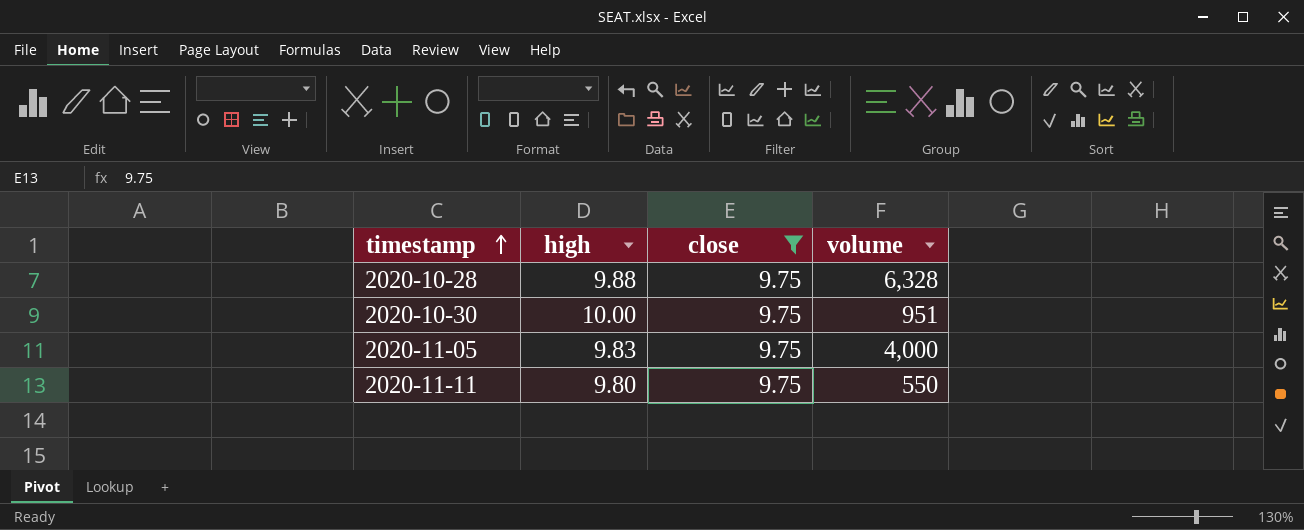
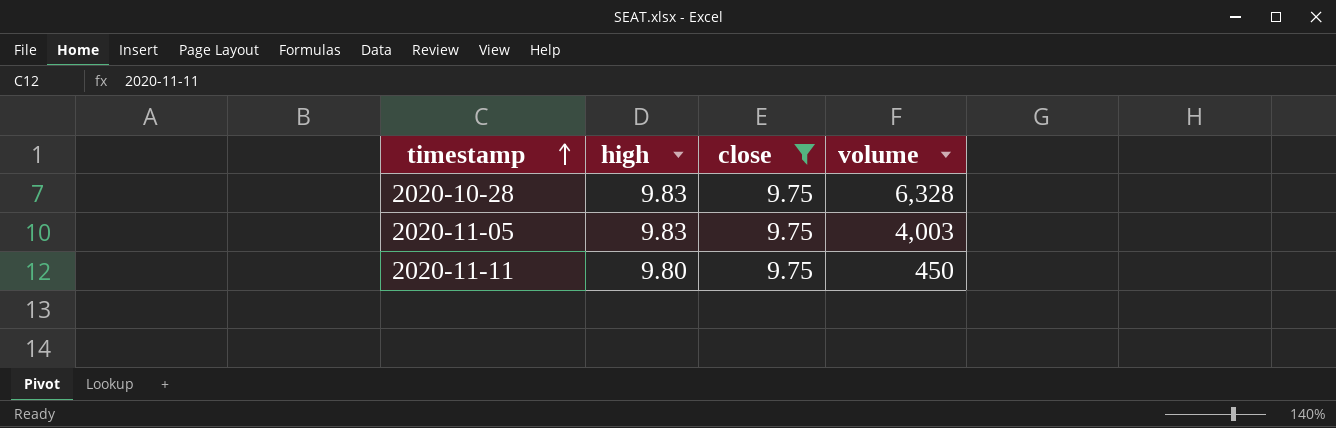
row 2020-10-30: 10.00 | 9.75 | 951 -> none
2020-10-28 | high: 9.88 -> 9.83
2020-11-05 | volume: 4,000 -> 4,003
2020-11-11 | volume: 550 -> 450

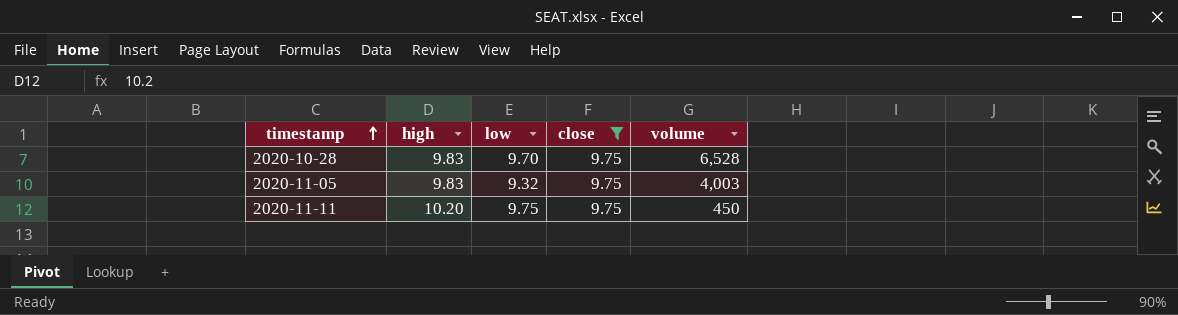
column low | position: none -> 3
2020-10-28 | volume: 6,328 -> 6,528
2020-11-11 | high: 9.80 -> 10.20

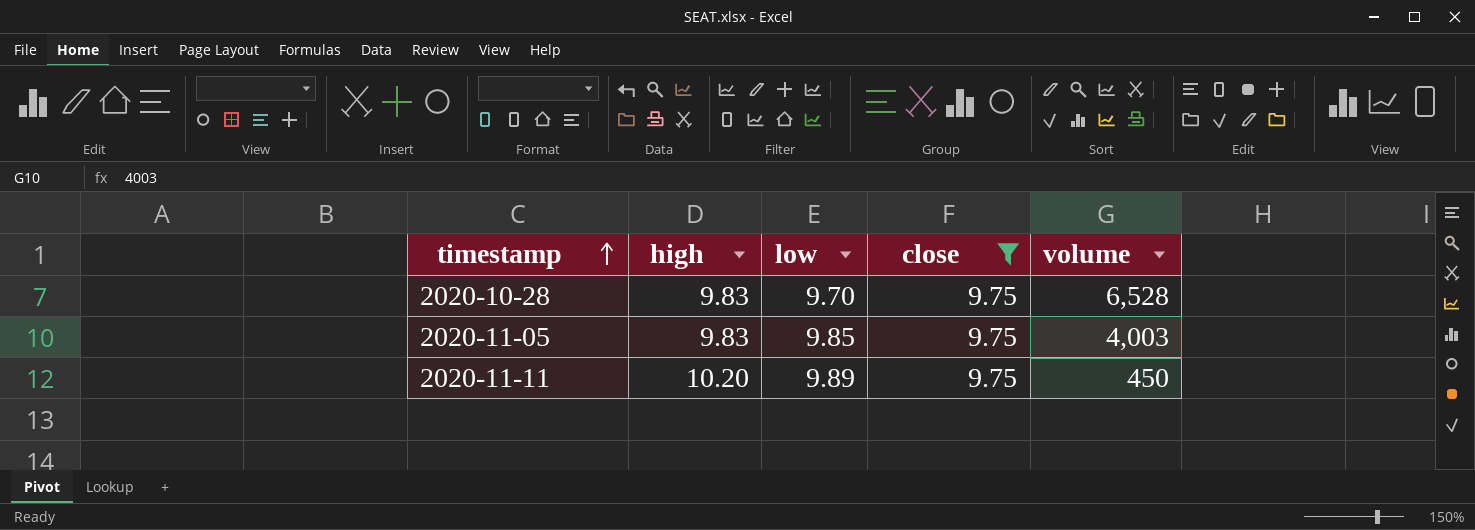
2020-11-05 | low: 9.32 -> 9.85
2020-11-11 | low: 9.75 -> 9.89

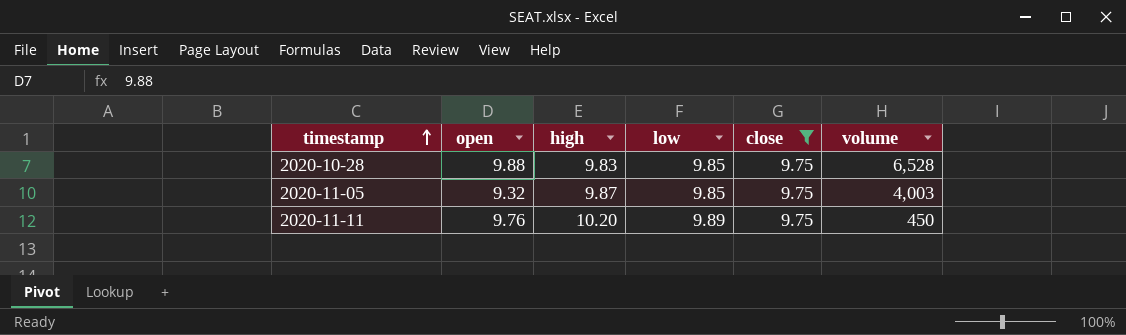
column open | position: none -> 2
2020-10-28 | low: 9.70 -> 9.85
2020-11-05 | high: 9.83 -> 9.87

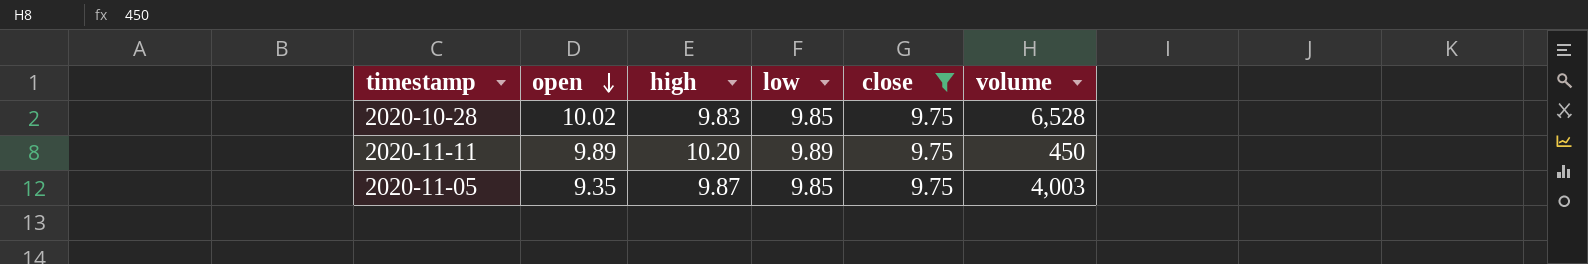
row order: timestamp ascending -> open descending
2020-10-28 | open: 9.88 -> 10.02
2020-11-11 | open: 9.76 -> 9.89
2020-11-05 | open: 9.32 -> 9.35

